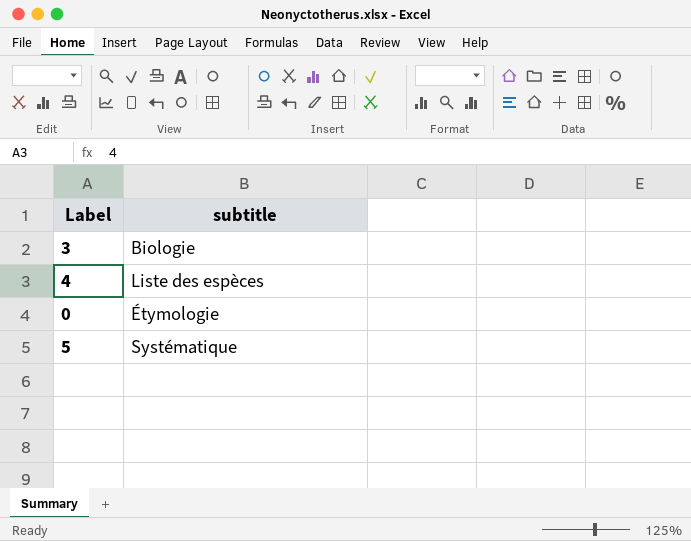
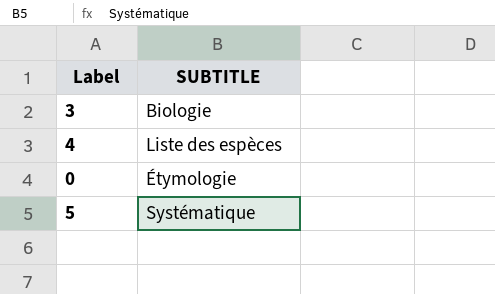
column name: subtitle -> SUBTITLE

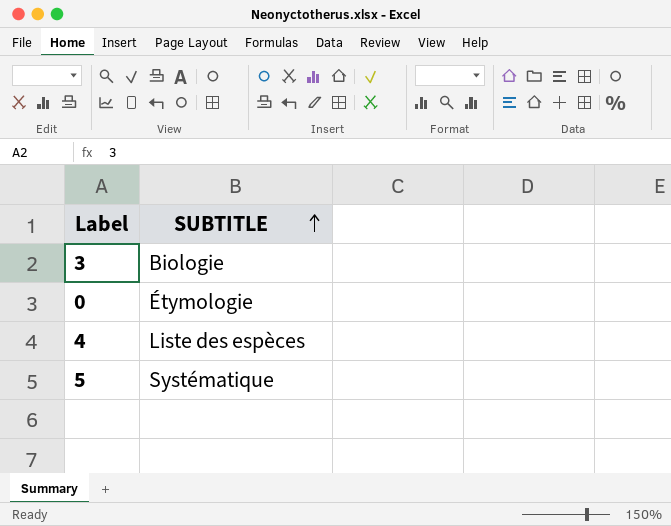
row order: none -> SUBTITLE ascending

